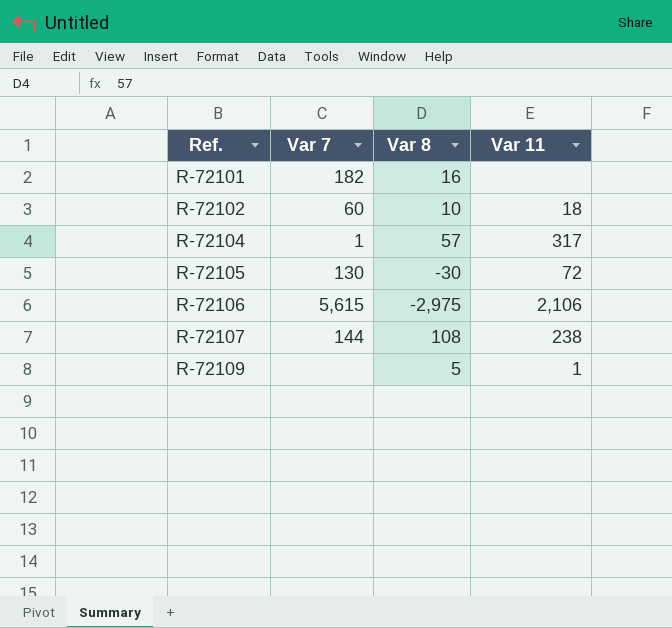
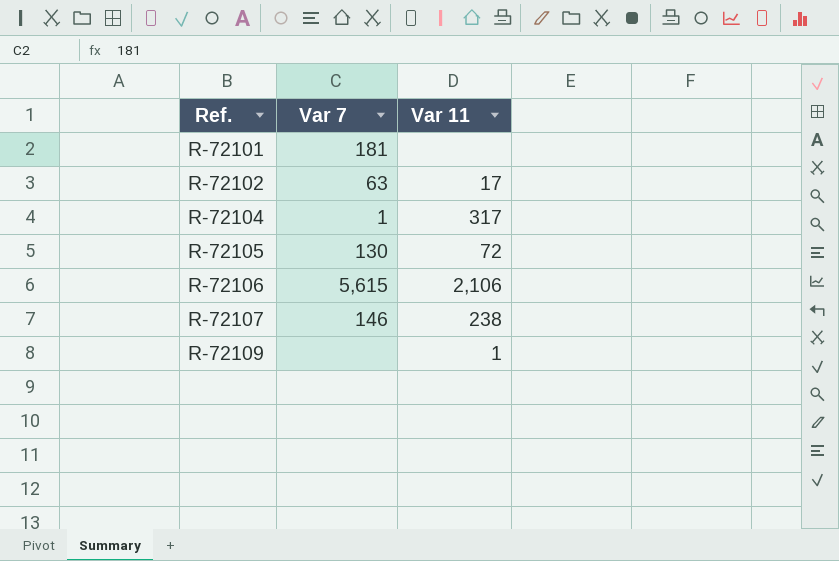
column Var 8 | position: 3 -> none
R-72101 | Var 7: 182 -> 181
R-72102 | Var 7: 60 -> 63
R-72102 | Var 11: 18 -> 17
R-72107 | Var 7: 144 -> 146

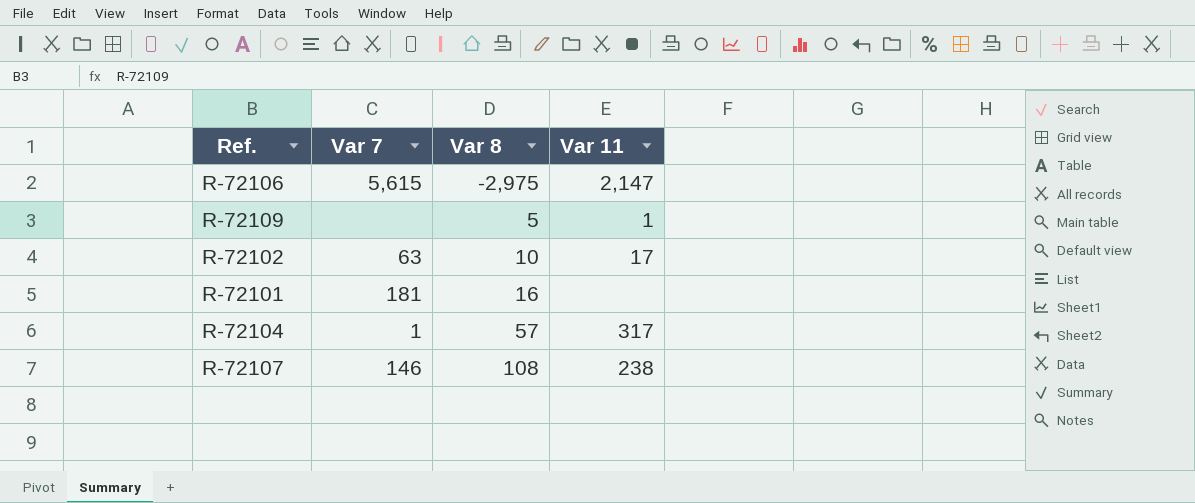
row order: Ref. ascending -> Var 8 ascending
column Var 8 | position: none -> 3
row R-72105: 130 | 72 -> none
R-72106 | Var 11: 2,106 -> 2,147

